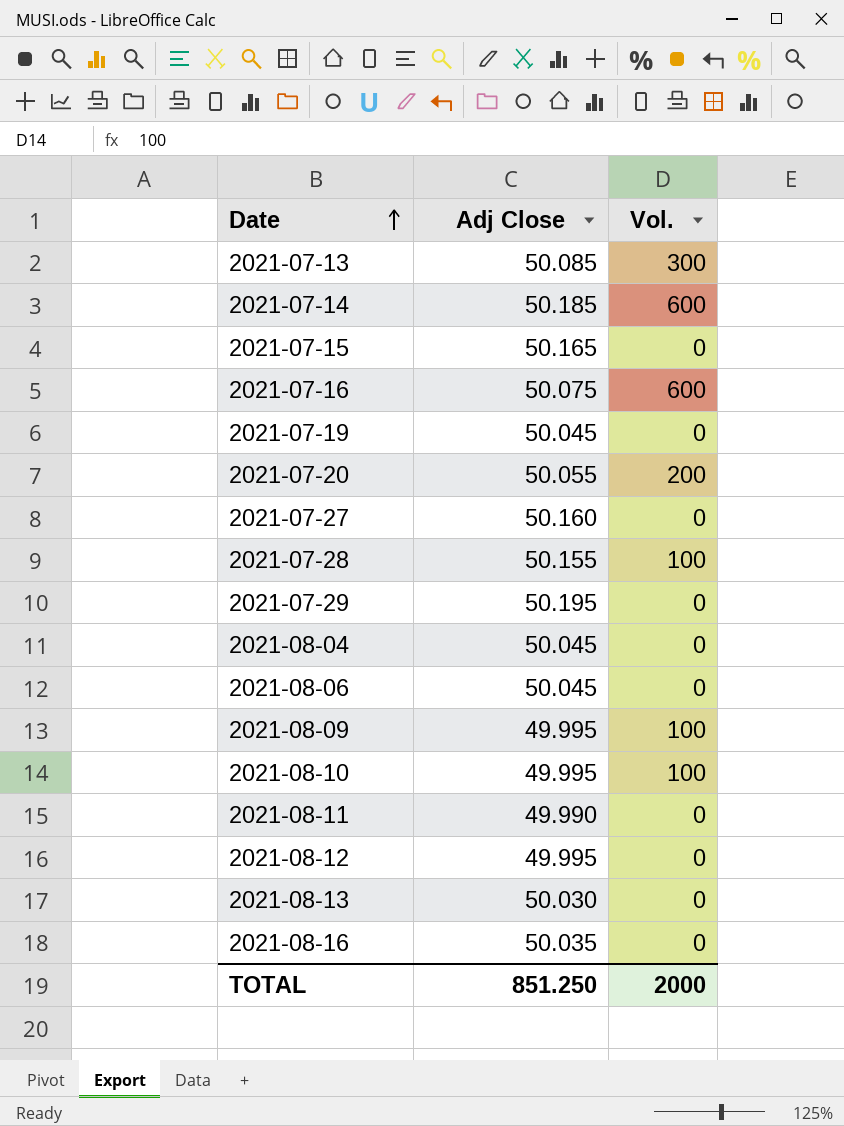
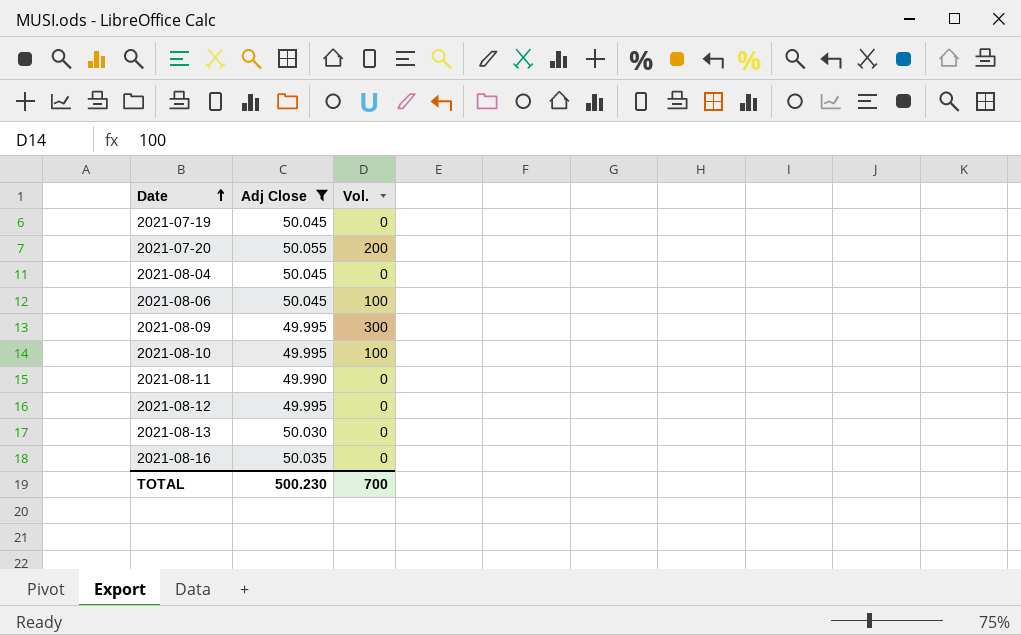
filter: none -> Adj Close <= 50.055
2021-08-06 | Vol.: 0 -> 100
2021-08-09 | Vol.: 100 -> 300
TOTAL | Adj Close: 851.250 -> 500.230
TOTAL | Vol.: 2000 -> 700

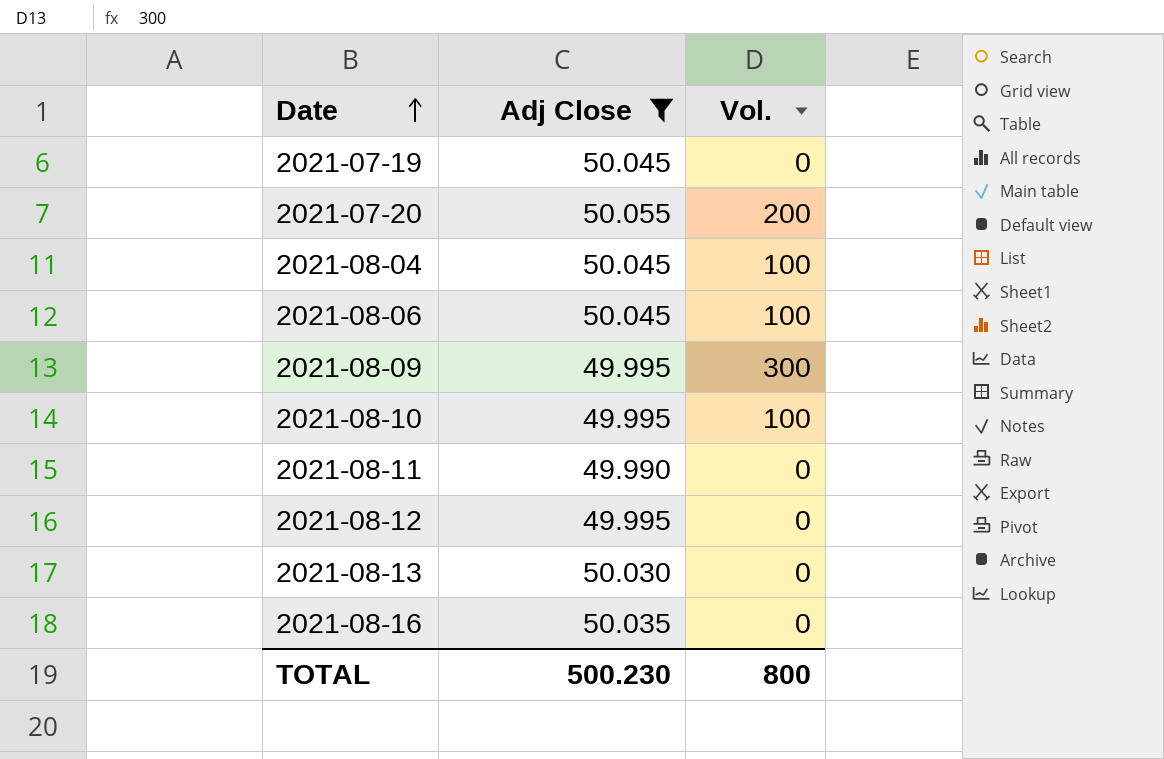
2021-08-04 | Vol.: 0 -> 100
TOTAL | Vol.: 700 -> 800

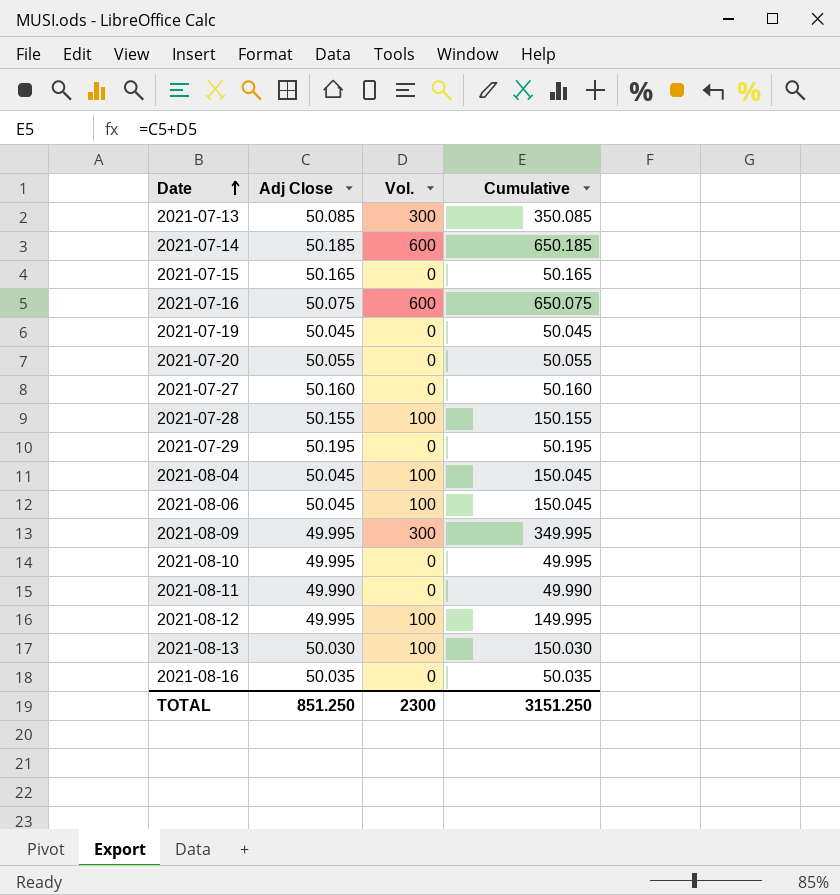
filter: Adj Close <= 50.055 -> none
column Cumulative | formula: none -> [Adj Close] + [Vol.]
2021-07-20 | Vol.: 200 -> 0
2021-08-10 | Vol.: 100 -> 0
2021-08-12 | Vol.: 0 -> 100
2021-08-13 | Vol.: 0 -> 100
TOTAL | Adj Close: 500.230 -> 851.250
TOTAL | Vol.: 800 -> 2300

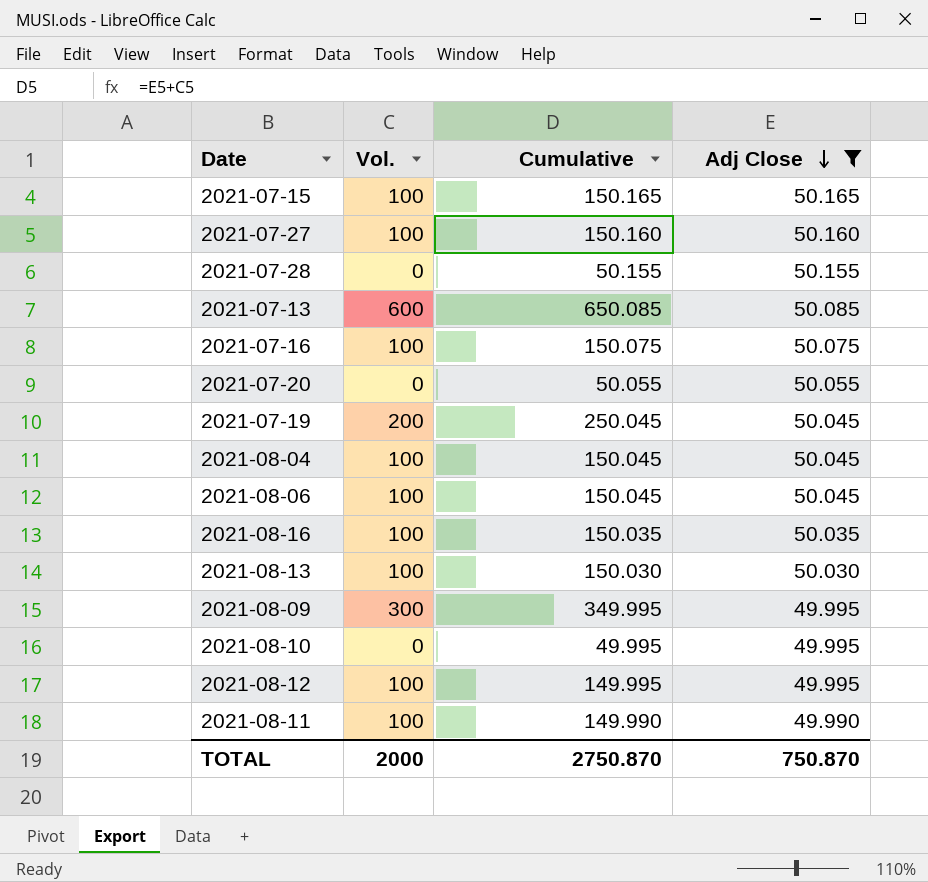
filter: none -> Adj Close <= 50.165
row order: Date ascending -> Adj Close descending
column Adj Close | position: 2 -> 4
2021-07-15 | Vol.: 0 -> 100
2021-07-15 | Cumulative: 50.165 -> 150.165
2021-07-27 | Vol.: 0 -> 100
2021-07-27 | Cumulative: 50.160 -> 150.160
2021-07-28 | Vol.: 100 -> 0
2021-07-28 | Cumulative: 150.155 -> 50.155
2021-07-13 | Vol.: 300 -> 600
2021-07-13 | Cumulative: 350.085 -> 650.085
2021-07-16 | Vol.: 600 -> 100
2021-07-16 | Cumulative: 650.075 -> 150.075
2021-07-19 | Vol.: 0 -> 200
2021-07-19 | Cumulative: 50.045 -> 250.045
2021-08-16 | Vol.: 0 -> 100
2021-08-16 | Cumulative: 50.035 -> 150.035
2021-08-11 | Vol.: 0 -> 100
2021-08-11 | Cumulative: 49.990 -> 149.990
TOTAL | Vol.: 2300 -> 2000
TOTAL | Cumulative: 3151.250 -> 2750.870
TOTAL | Adj Close: 851.250 -> 750.870

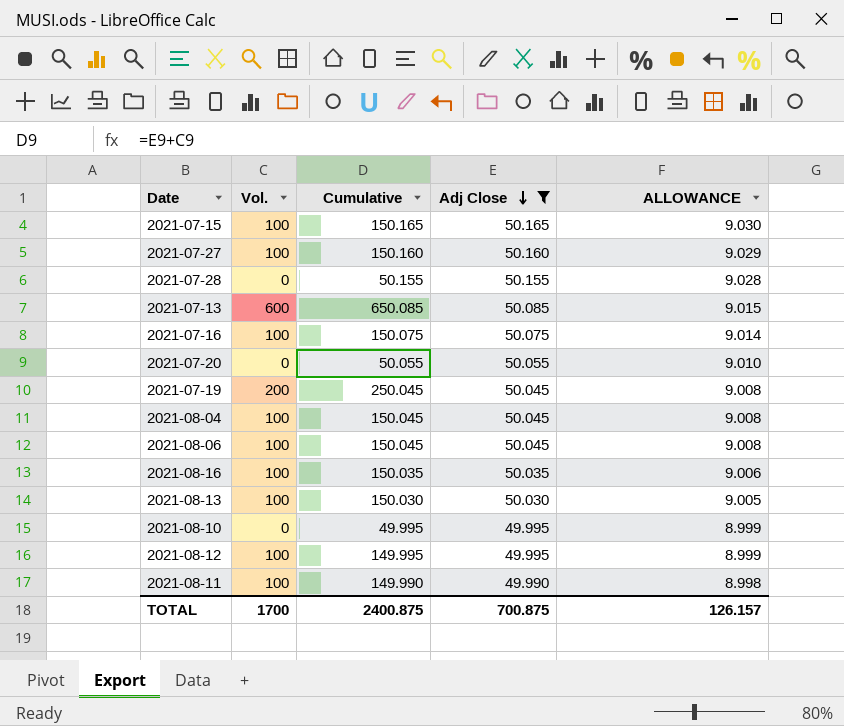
column ALLOWANCE | formula: none -> [Adj Close] * 0.18
row 2021-08-09: 300 | 349.995 | 49.995 -> none
TOTAL | Vol.: 2000 -> 1700
TOTAL | Cumulative: 2750.870 -> 2400.875
TOTAL | Adj Close: 750.870 -> 700.875

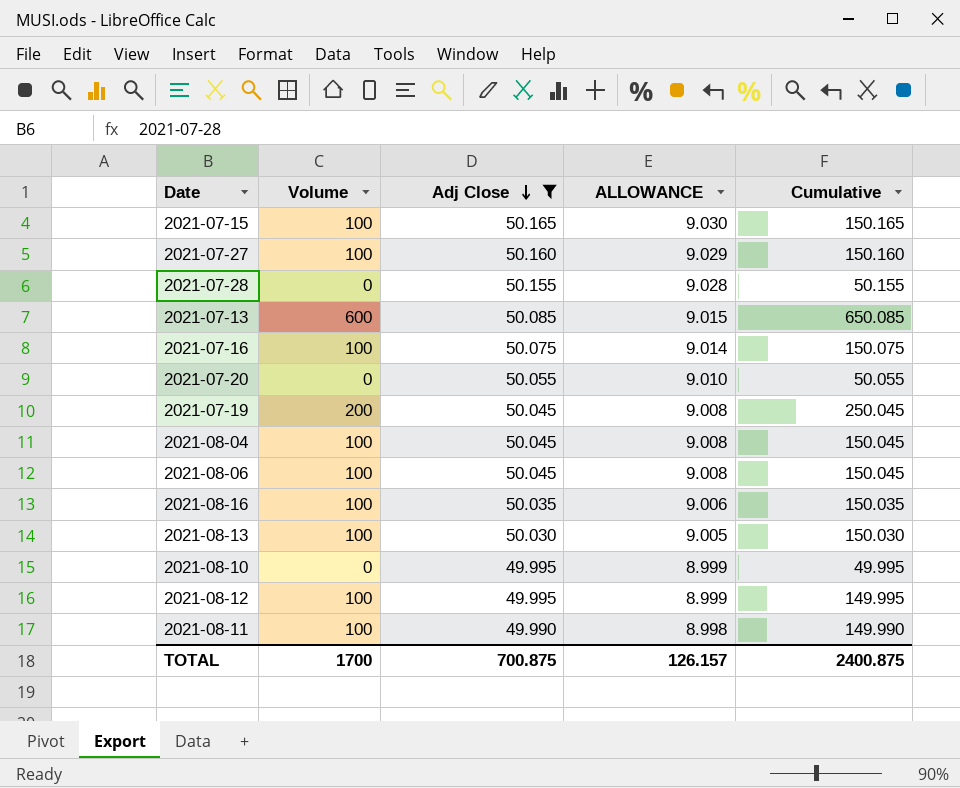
column name: Vol. -> Volume
column Cumulative | position: 3 -> 5

